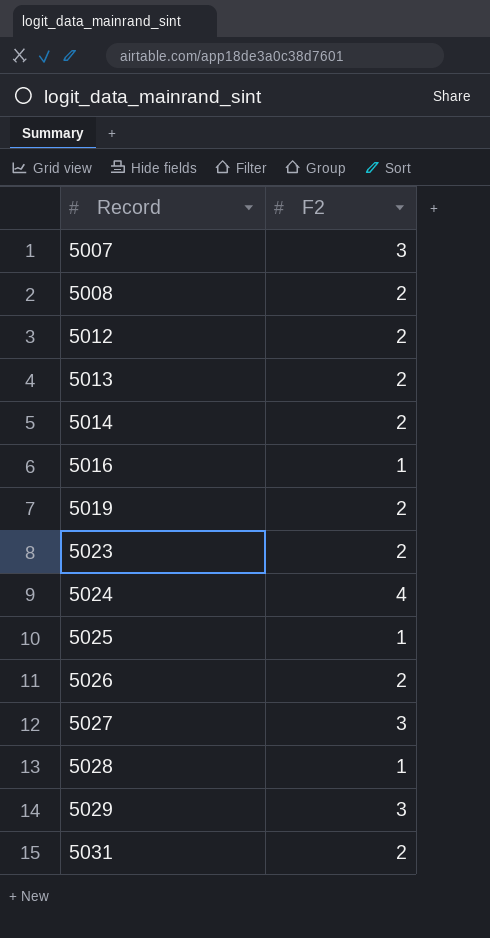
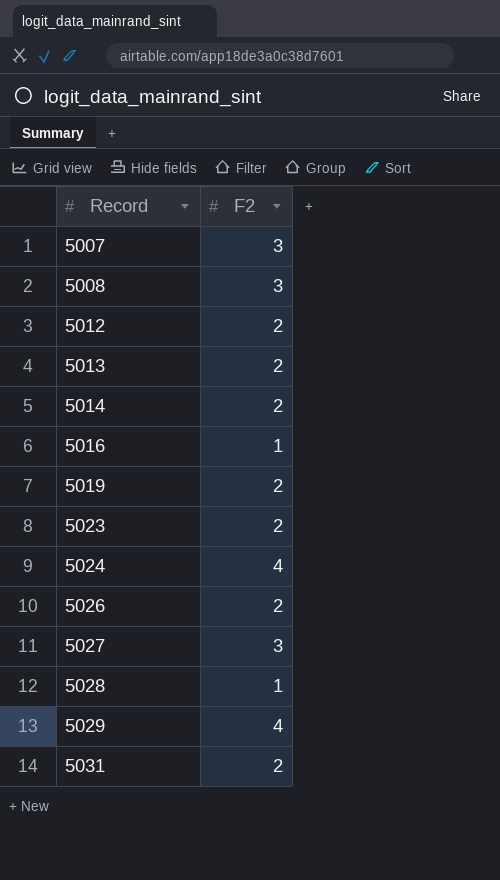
row 5025: 1 -> none
5008 | F2: 2 -> 3
5029 | F2: 3 -> 4

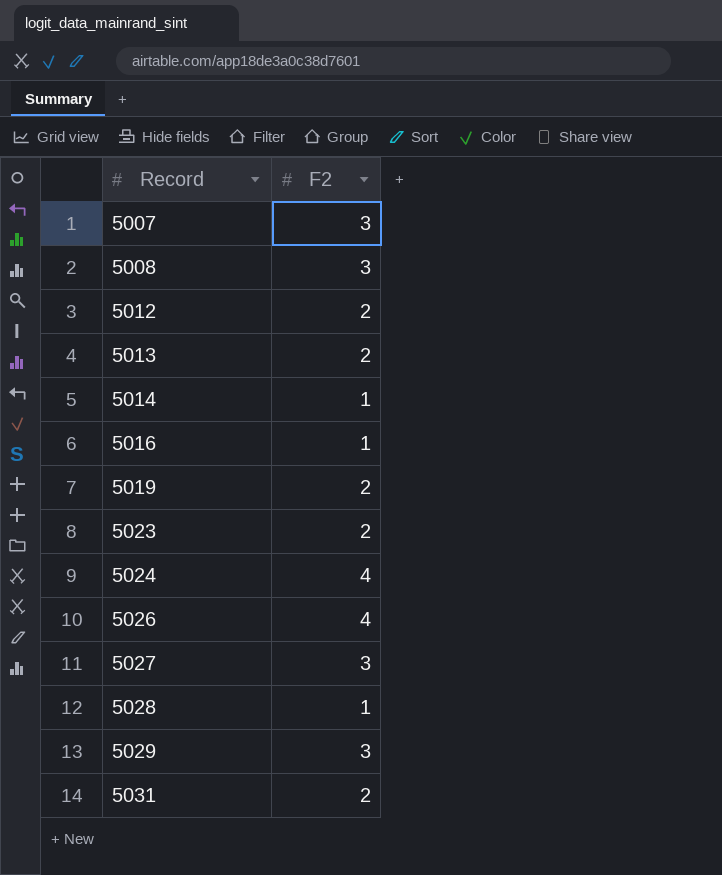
5014 | F2: 2 -> 1
5026 | F2: 2 -> 4
5029 | F2: 4 -> 3

